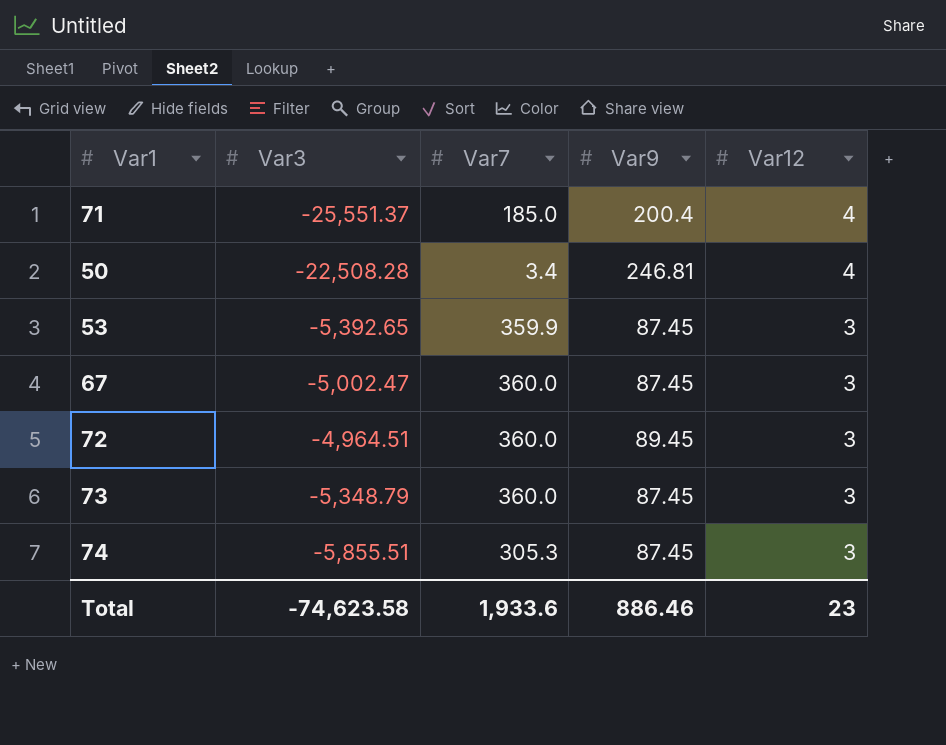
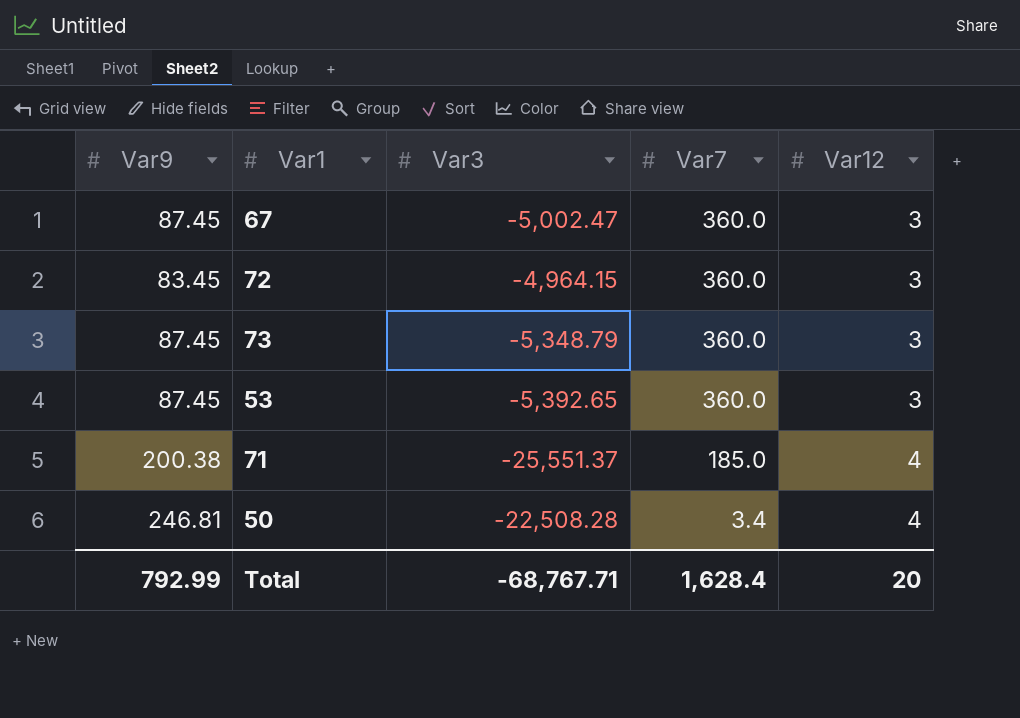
row order: Var12 descending -> Var7 descending
column Var9 | position: 4 -> 1
row 74: -5,855.51 | 305.3 | 87.45 | 3 -> none
72 | Var9: 89.45 -> 83.45
72 | Var3: -4,964.51 -> -4,964.15
53 | Var7: 359.9 -> 360.0
71 | Var9: 200.4 -> 200.38
Total | Var9: 886.46 -> 792.99
Total | Var3: -74,623.58 -> -68,767.71
Total | Var7: 1,933.6 -> 1,628.4
Total | Var12: 23 -> 20

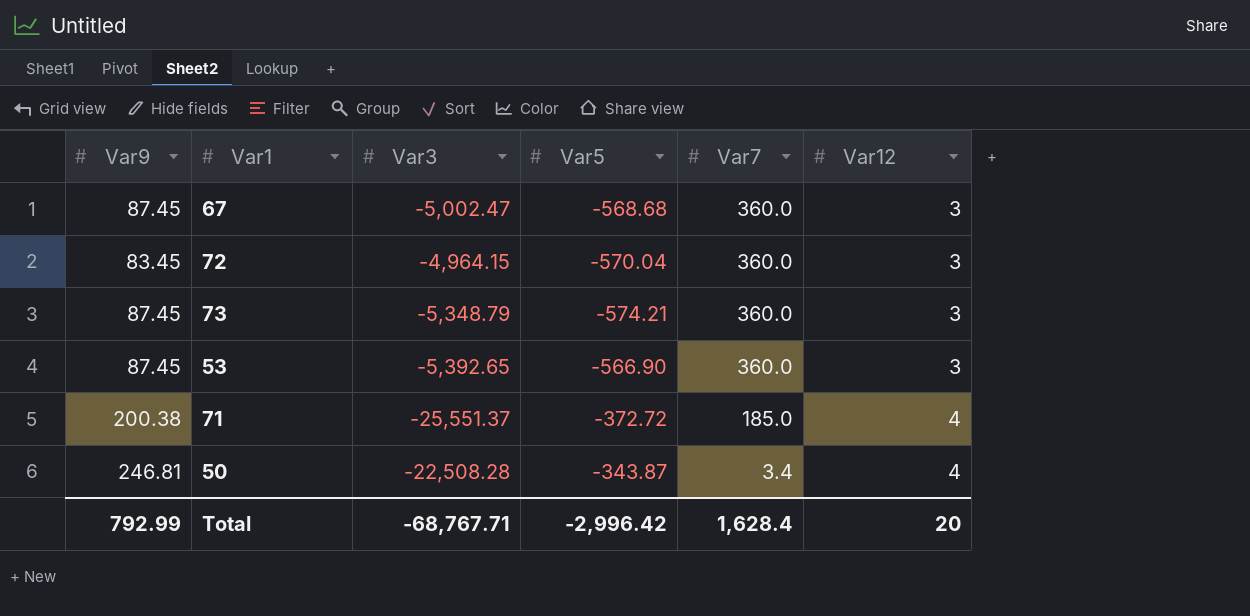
column Var5 | position: none -> 4

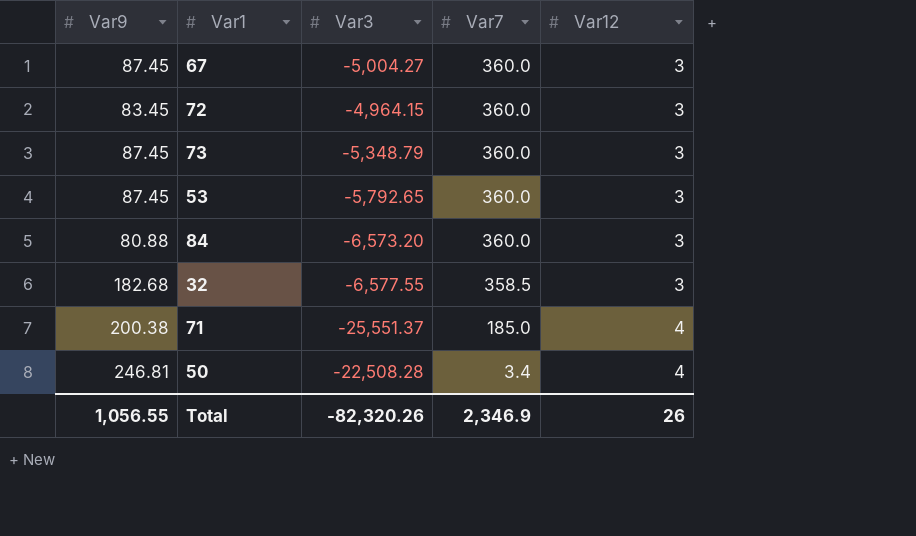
column Var5 | position: 4 -> none
67 | Var3: -5,002.47 -> -5,004.27
53 | Var3: -5,392.65 -> -5,792.65
row 84: none -> 80.88 | -6,573.20 | 360.0 | 3
row 32: none -> 182.68 | -6,577.55 | 358.5 | 3
Total | Var9: 792.99 -> 1,056.55
Total | Var3: -68,767.71 -> -82,320.26
Total | Var7: 1,628.4 -> 2,346.9
Total | Var12: 20 -> 26

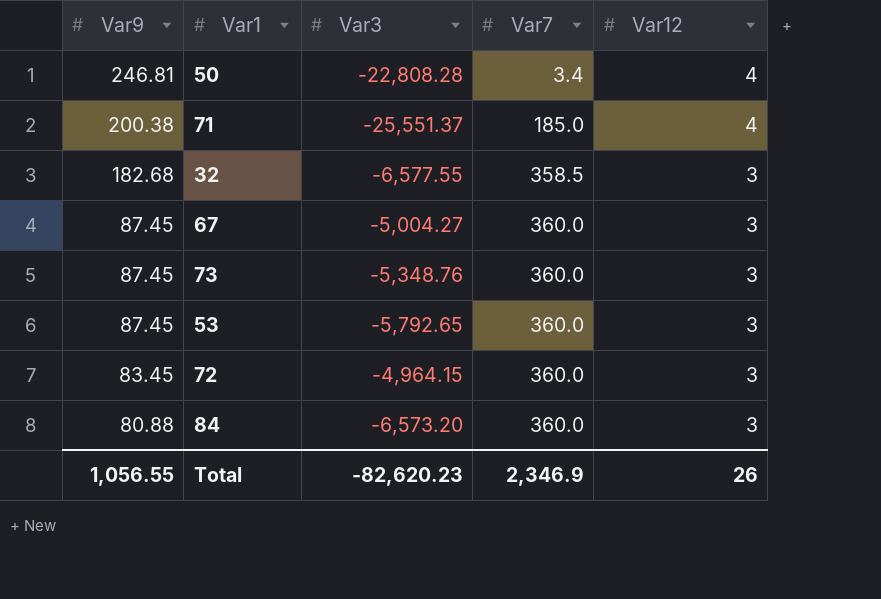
row order: Var7 descending -> Var9 descending
50 | Var3: -22,508.28 -> -22,808.28
73 | Var3: -5,348.79 -> -5,348.76
Total | Var3: -82,320.26 -> -82,620.23

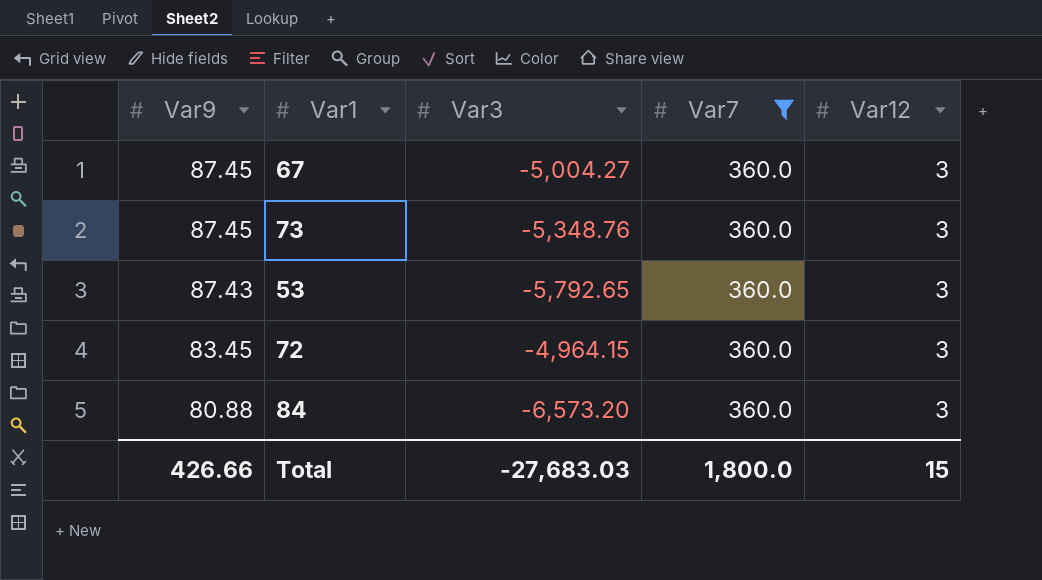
filter: none -> Var7 = 360.0
53 | Var9: 87.45 -> 87.43
Total | Var9: 1,056.55 -> 426.66
Total | Var3: -82,620.23 -> -27,683.03
Total | Var7: 2,346.9 -> 1,800.0
Total | Var12: 26 -> 15

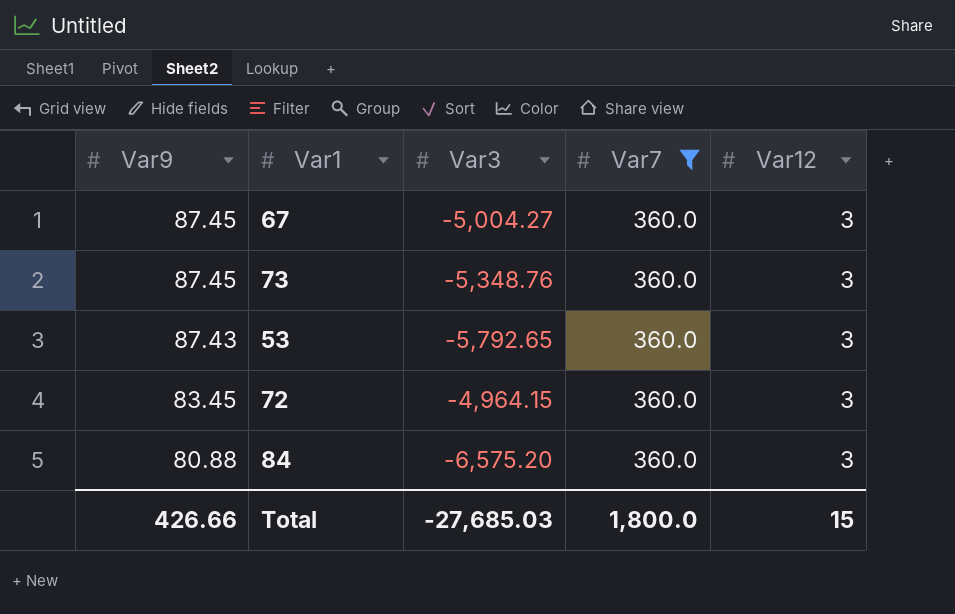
84 | Var3: -6,573.20 -> -6,575.20
Total | Var3: -27,683.03 -> -27,685.03

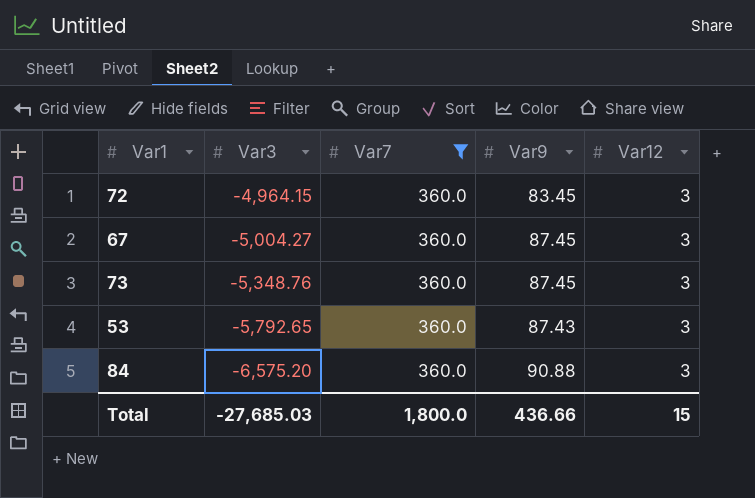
row order: Var9 descending -> Var3 descending
column Var9 | position: 1 -> 4
84 | Var9: 80.88 -> 90.88
Total | Var9: 426.66 -> 436.66

